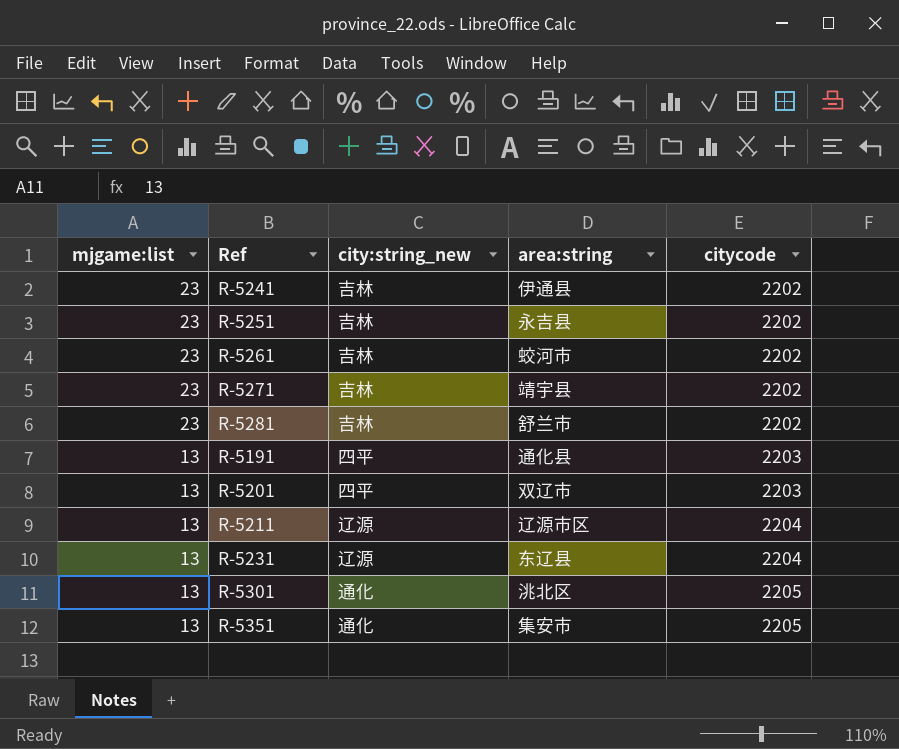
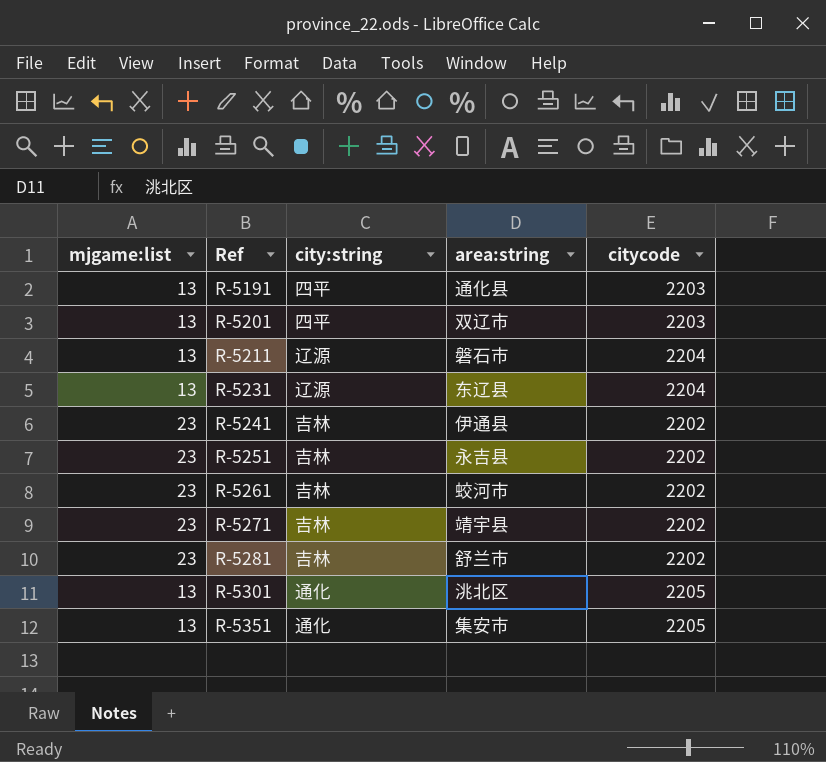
row order: mjgame:list descending -> Ref ascending
column name: city:string_new -> city:string
R-5211 | area:string: 辽源市区 -> 磐石市

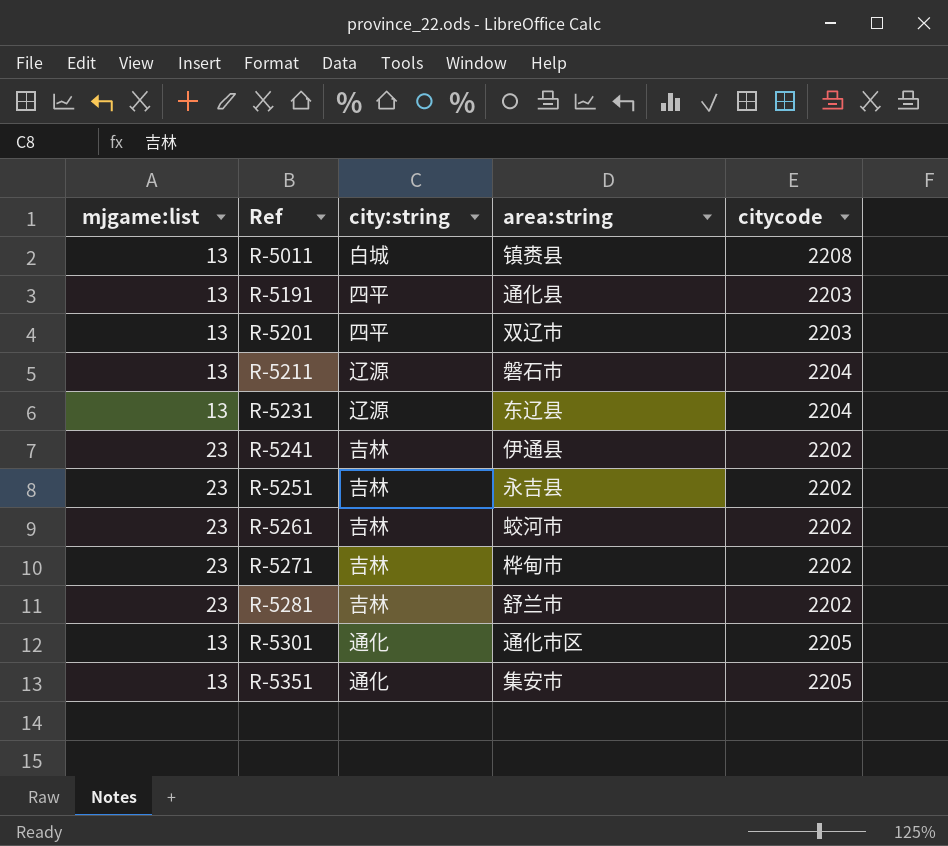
row R-5011: none -> 13 | 白城 | 镇赉县 | 2208
R-5271 | area:string: 靖宇县 -> 桦甸市
R-5301 | area:string: 洮北区 -> 通化市区

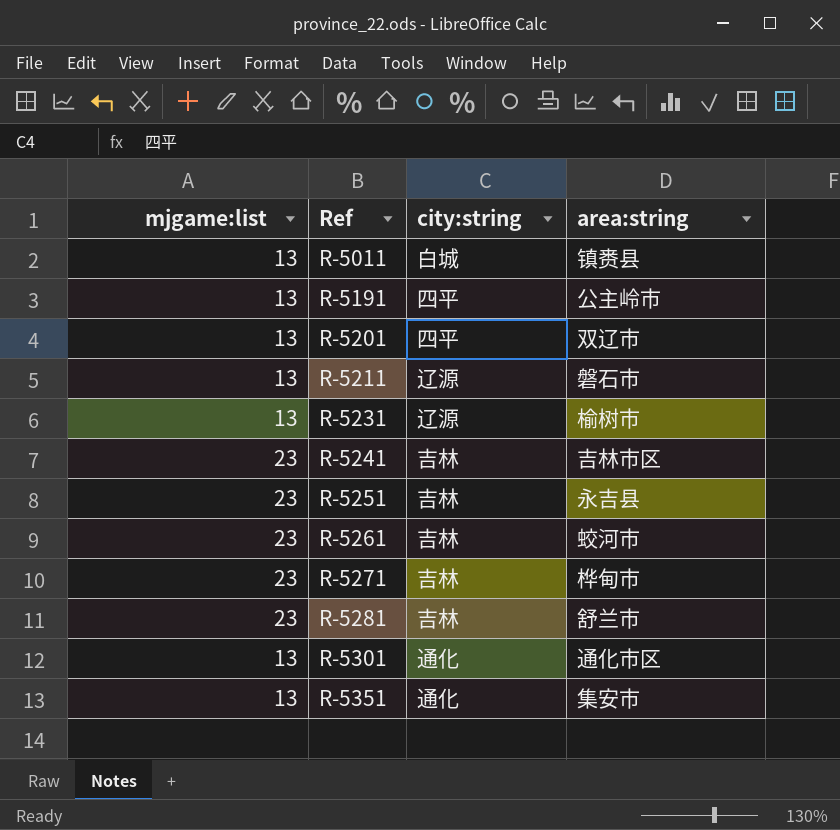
column citycode | position: 5 -> none
R-5191 | area:string: 通化县 -> 公主岭市
R-5231 | area:string: 东辽县 -> 榆树市
R-5241 | area:string: 伊通县 -> 吉林市区

